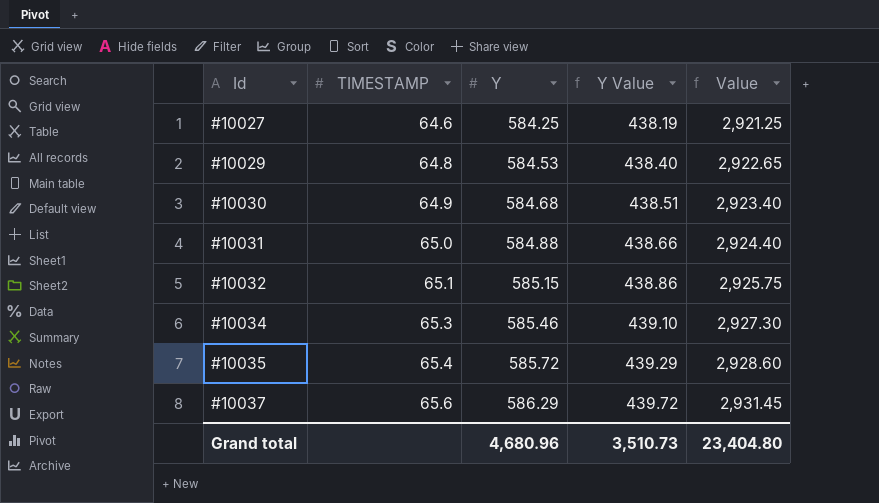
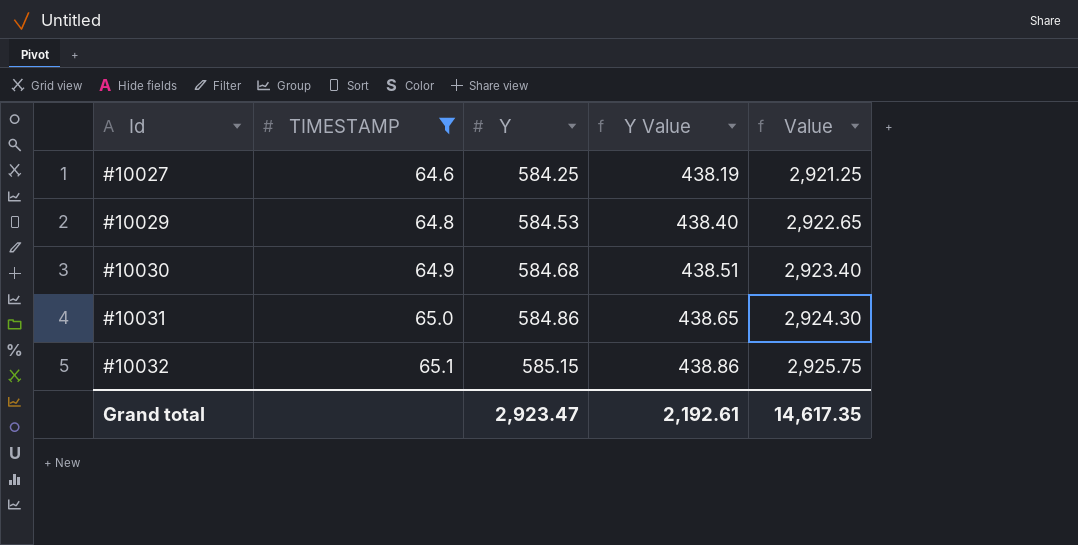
filter: none -> TIMESTAMP <= 65.1
#10031 | Y: 584.88 -> 584.86
#10031 | Y Value: 438.66 -> 438.65
#10031 | Value: 2,924.40 -> 2,924.30
Grand total | Y: 4,680.96 -> 2,923.47
Grand total | Y Value: 3,510.73 -> 2,192.61
Grand total | Value: 23,404.80 -> 14,617.35

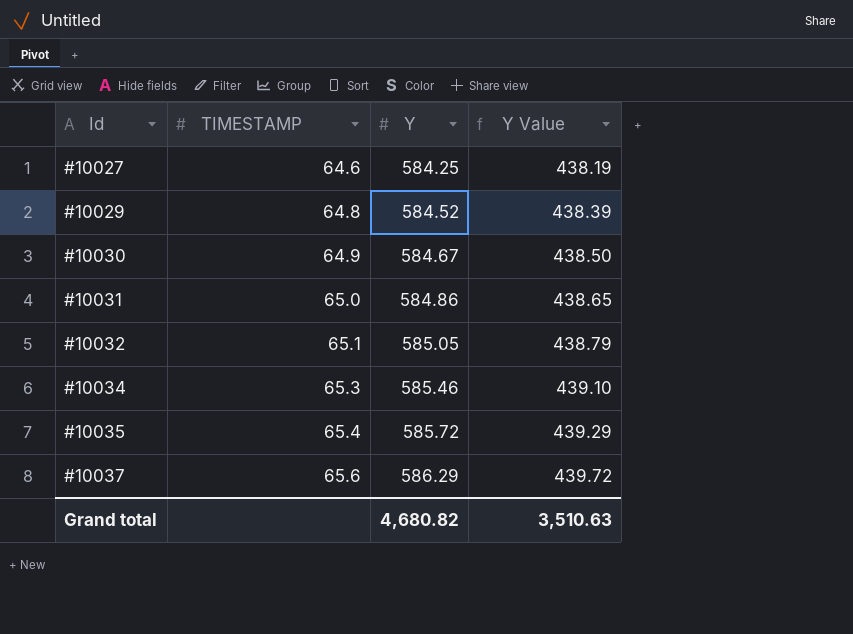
filter: TIMESTAMP <= 65.1 -> none
column Value | formula: [Y] * 5 -> none
#10029 | Y: 584.53 -> 584.52
#10029 | Y Value: 438.40 -> 438.39
#10030 | Y: 584.68 -> 584.67
#10030 | Y Value: 438.51 -> 438.50
#10032 | Y: 585.15 -> 585.05
#10032 | Y Value: 438.86 -> 438.79
Grand total | Y: 2,923.47 -> 4,680.82
Grand total | Y Value: 2,192.61 -> 3,510.63

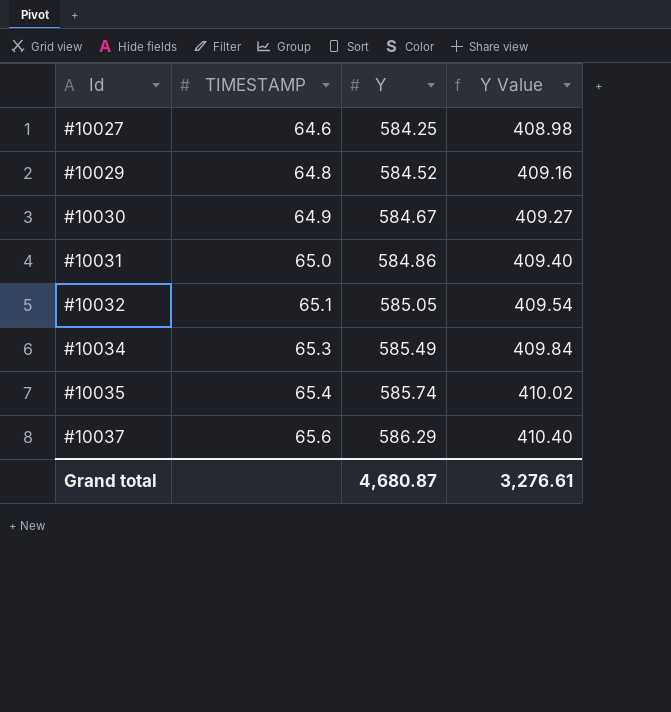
column Y Value | formula: [Y] * 0.75 -> [Y] * 0.7
#10034 | Y: 585.46 -> 585.49
#10035 | Y: 585.72 -> 585.74
Grand total | Y: 4,680.82 -> 4,680.87
Grand total | Y Value: 3,510.63 -> 3,276.61

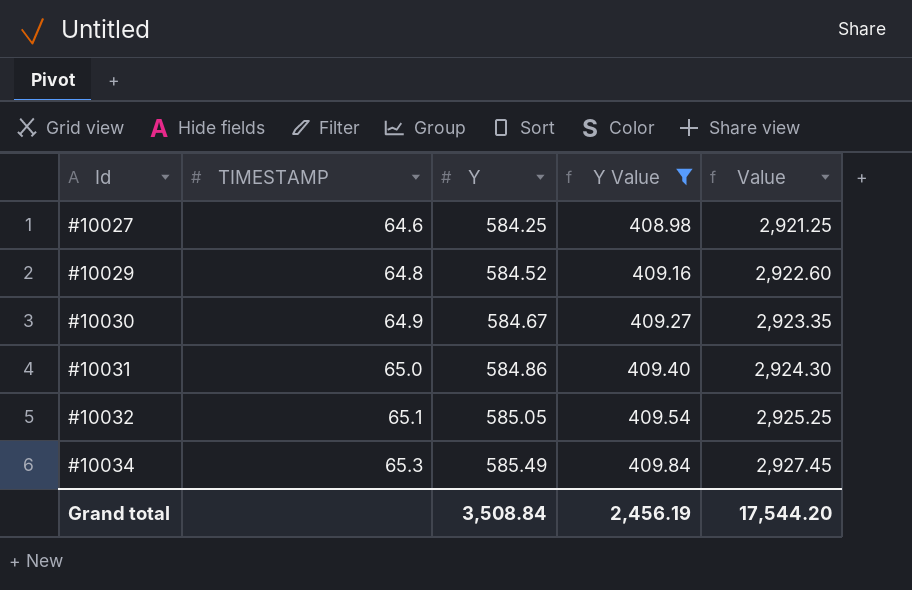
filter: none -> Y Value <= 409.84
column Value | formula: none -> [Y] * 5
Grand total | Y: 4,680.87 -> 3,508.84
Grand total | Y Value: 3,276.61 -> 2,456.19

